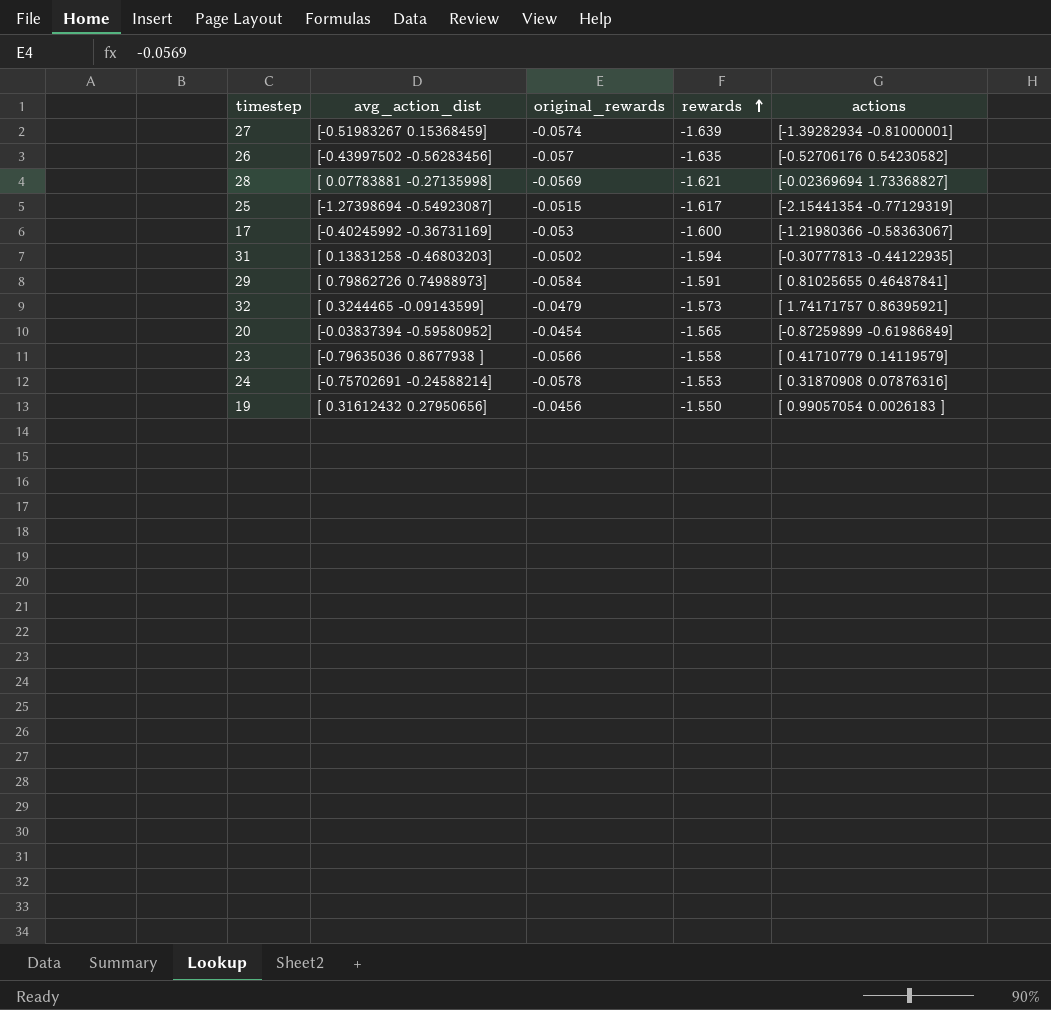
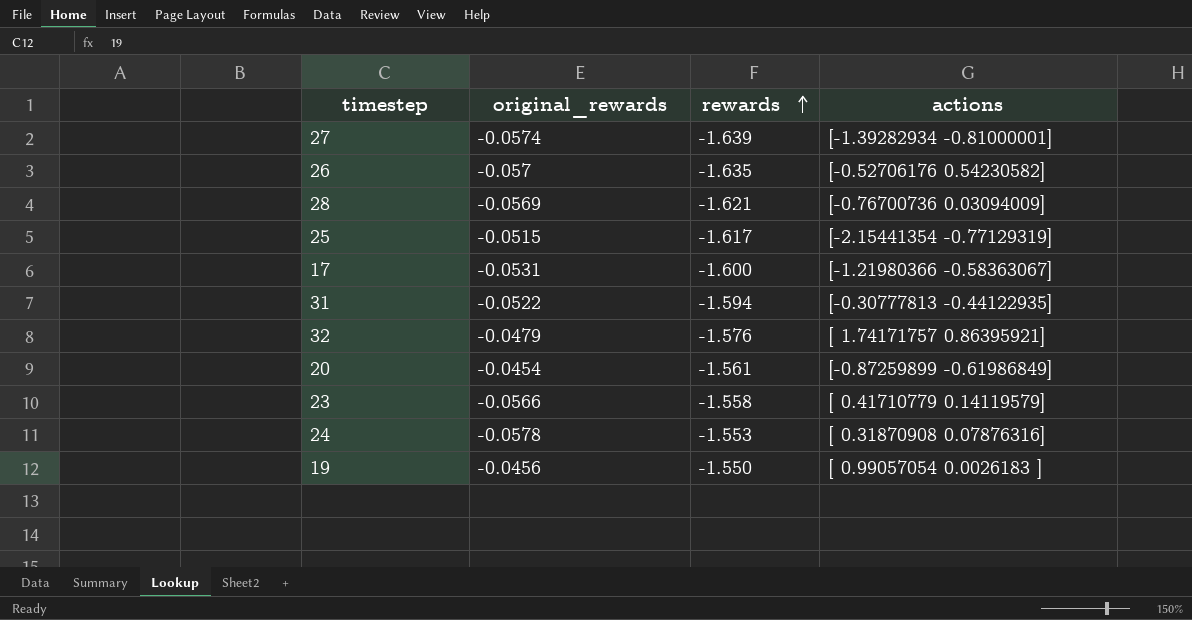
column avg_action_dist | position: 2 -> none
row 29: [ 0.79862726 0.74988973] | -0.0584 | -1.591 | [ 0.81025655 0.46487841] -> none
28 | actions: [-0.02369694 1.73368827] -> [-0.76700736 0.03094009]
17 | original_rewards: -0.053 -> -0.0531
31 | original_rewards: -0.0502 -> -0.0522
32 | rewards: -1.573 -> -1.576
20 | rewards: -1.565 -> -1.561

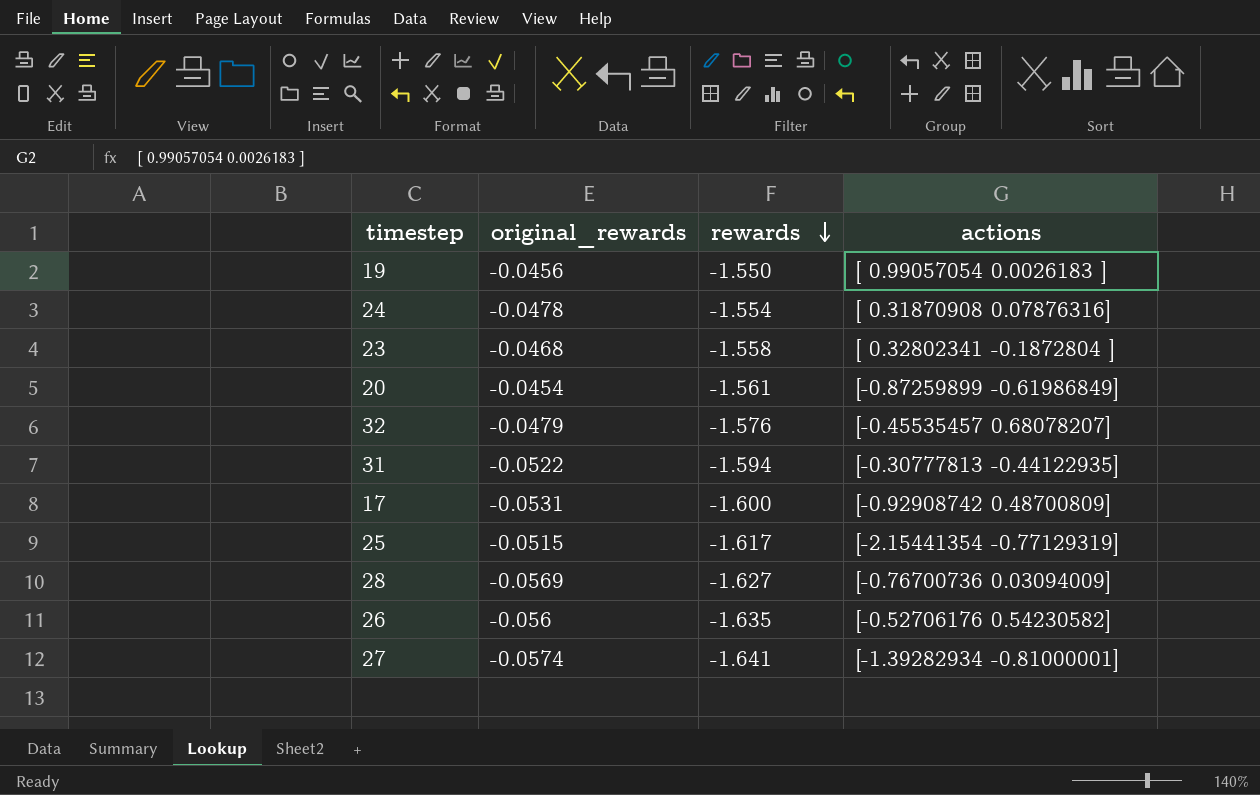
row order: rewards ascending -> rewards descending
24 | original_rewards: -0.0578 -> -0.0478
24 | rewards: -1.553 -> -1.554
23 | original_rewards: -0.0566 -> -0.0468
23 | actions: [ 0.41710779 0.14119579] -> [ 0.32802341 -0.1872804 ]
32 | actions: [ 1.74171757 0.86395921] -> [-0.45535457 0.68078207]
17 | actions: [-1.21980366 -0.58363067] -> [-0.92908742 0.48700809]
28 | rewards: -1.621 -> -1.627
26 | original_rewards: -0.057 -> -0.056
27 | rewards: -1.639 -> -1.641

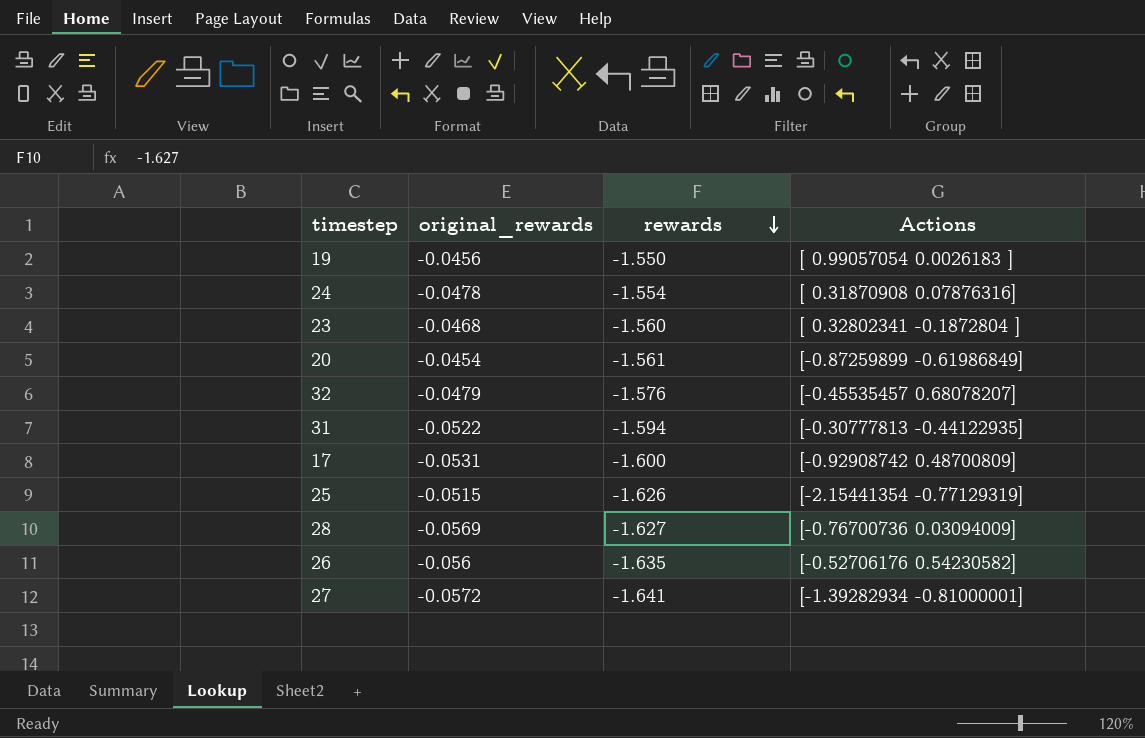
column name: actions -> Actions
23 | rewards: -1.558 -> -1.560
25 | rewards: -1.617 -> -1.626
27 | original_rewards: -0.0574 -> -0.0572

